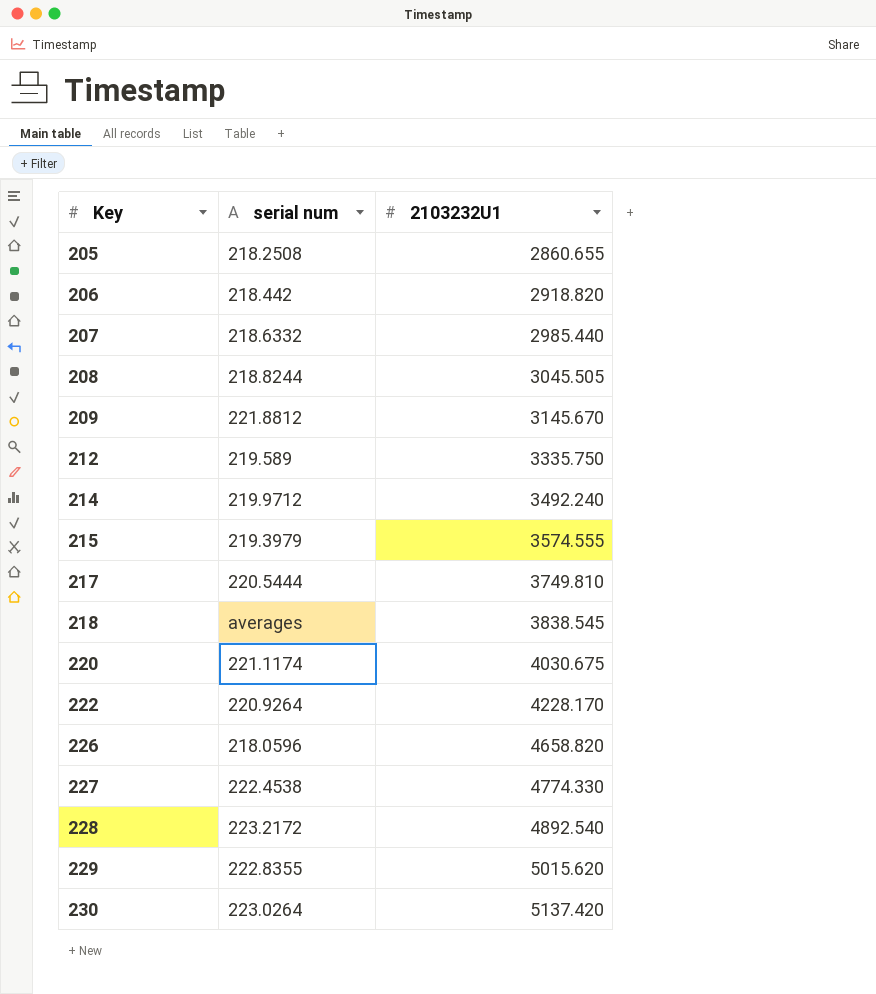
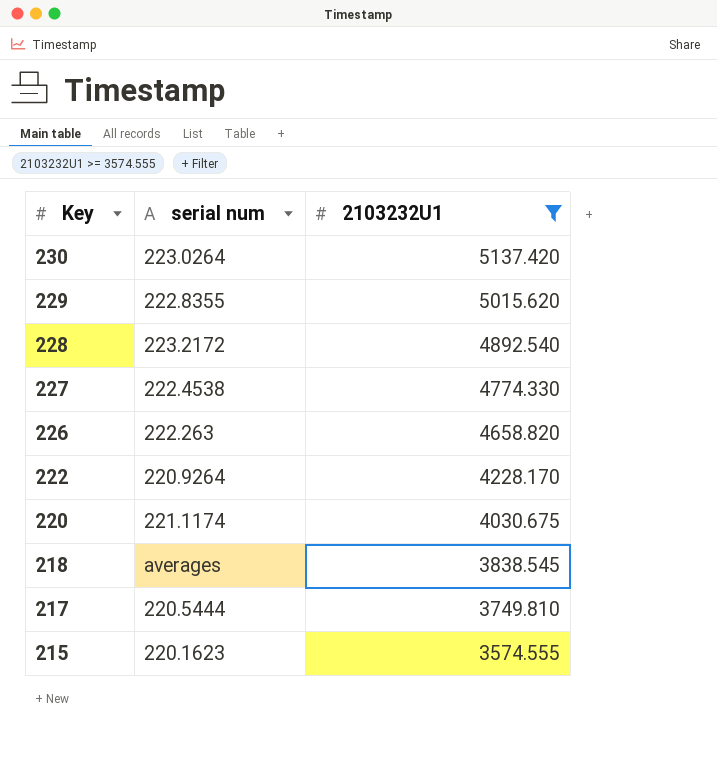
filter: none -> 2103232U1 >= 3574.555
row order: Key ascending -> Key descending
226 | serial num: 218.0596 -> 222.263
215 | serial num: 219.3979 -> 220.1623

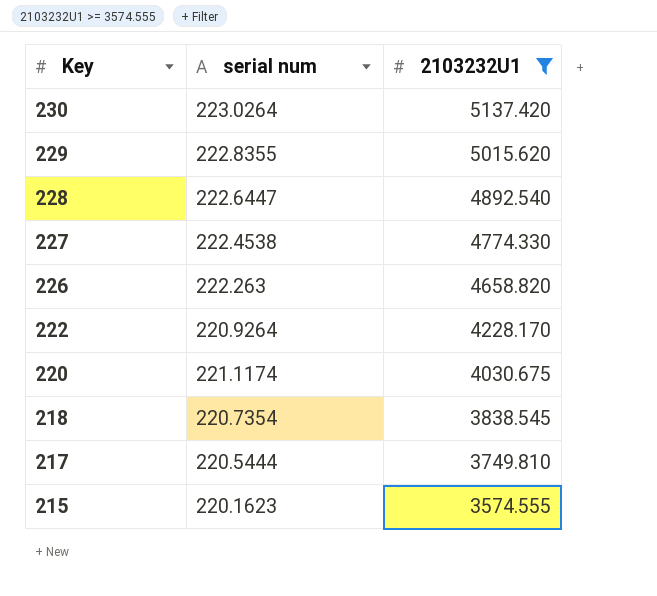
228 | serial num: 223.2172 -> 222.6447
218 | serial num: averages -> 220.7354

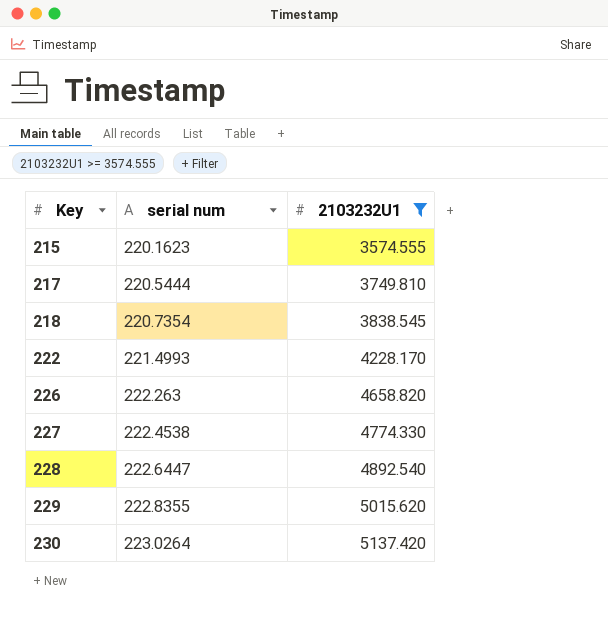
row order: Key descending -> Key ascending
row 220: 221.1174 | 4030.675 -> none
222 | serial num: 220.9264 -> 221.4993

